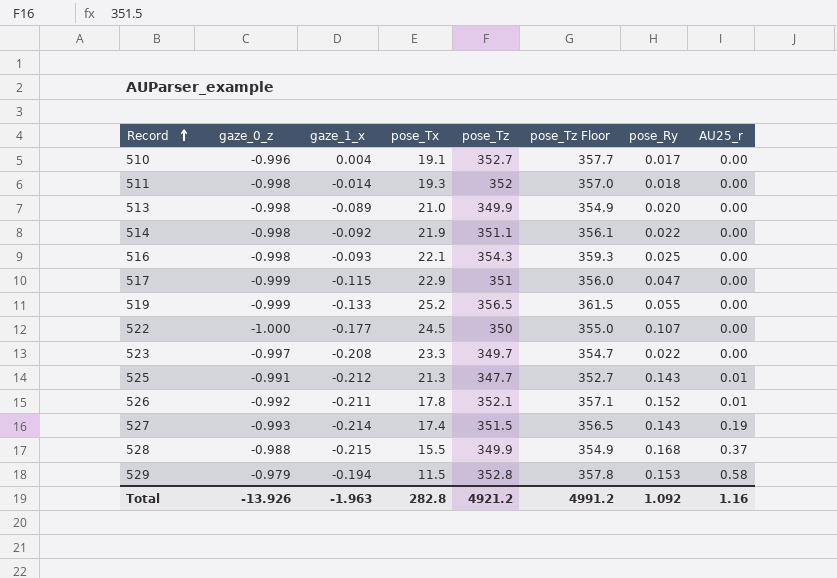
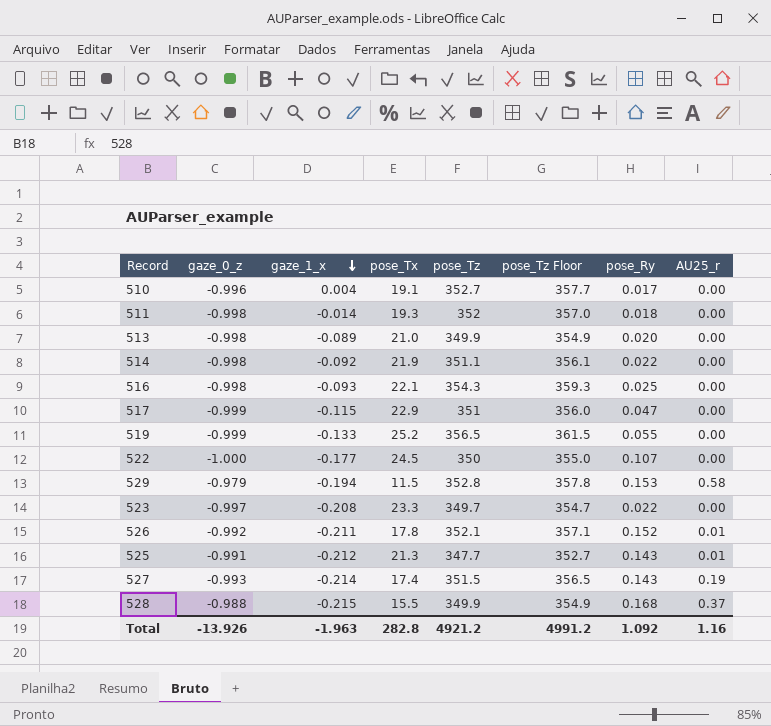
row order: Record ascending -> gaze_1_x descending

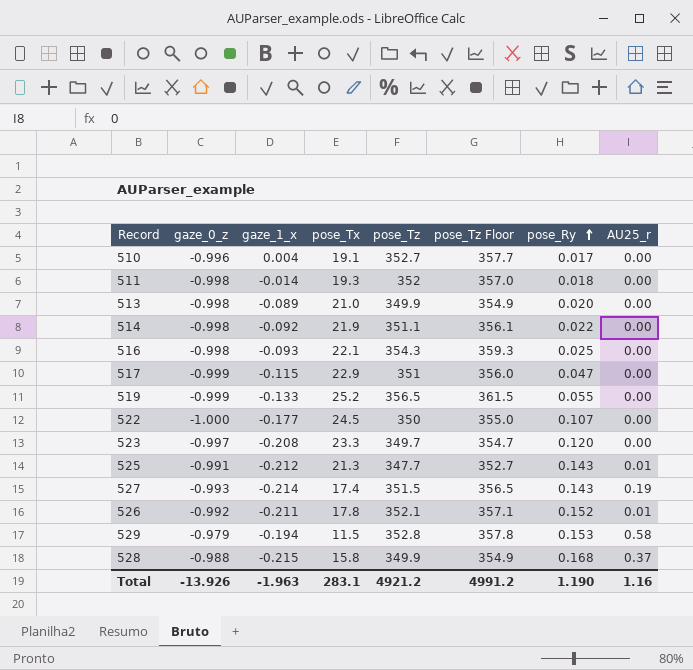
row order: gaze_1_x descending -> pose_Ry ascending
523 | pose_Ry: 0.022 -> 0.120
528 | pose_Tx: 15.5 -> 15.8
Total | pose_Tx: 282.8 -> 283.1
Total | pose_Ry: 1.092 -> 1.190

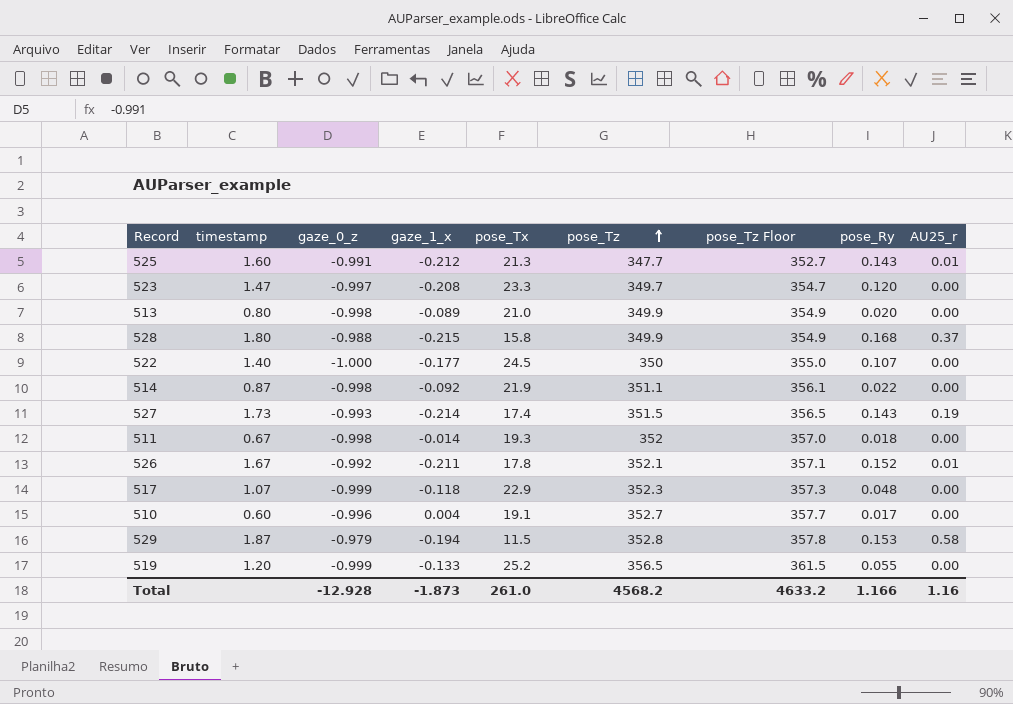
row order: pose_Ry ascending -> pose_Tz ascending
column timestamp | position: none -> 2
row 516: -0.998 | -0.093 | 22.1 | 354.3 | 359.3 | 0.025 | 0.00 -> none
517 | gaze_1_x: -0.115 -> -0.118
517 | pose_Tz: 351 -> 352.3
517 | pose_Tz Floor: 356.0 -> 357.3
517 | pose_Ry: 0.047 -> 0.048
Total | gaze_0_z: -13.926 -> -12.928
Total | gaze_1_x: -1.963 -> -1.873
Total | pose_Tx: 283.1 -> 261.0
Total | pose_Tz: 4921.2 -> 4568.2
Total | pose_Tz Floor: 4991.2 -> 4633.2
Total | pose_Ry: 1.190 -> 1.166

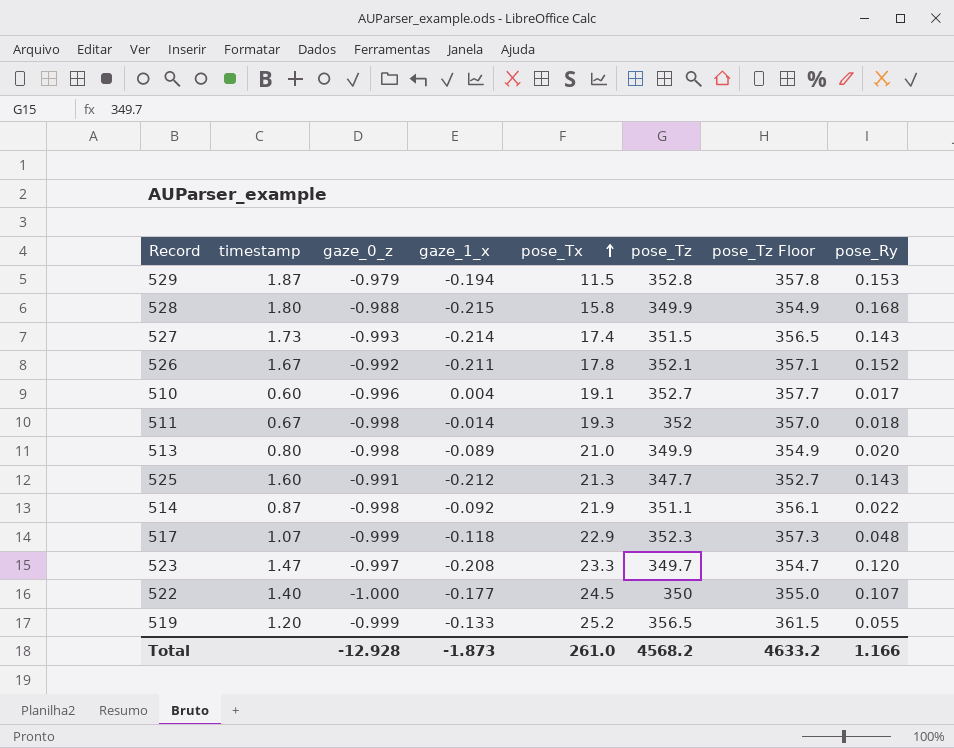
row order: pose_Tz ascending -> pose_Tx ascending
column AU25_r | position: 9 -> none

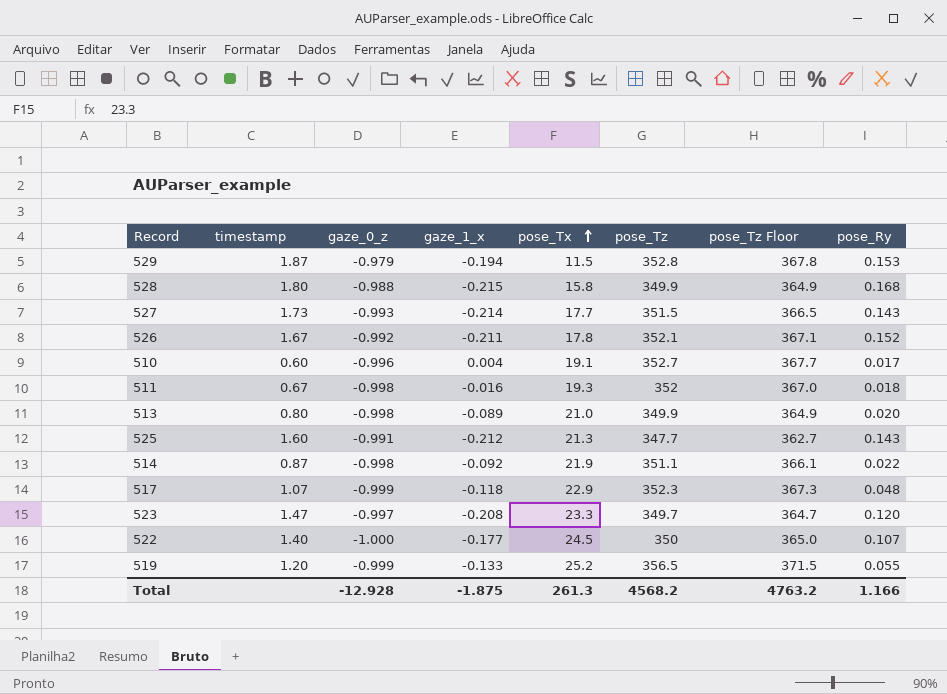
column pose_Tz Floor | formula: [pose_Tz] + 5 -> [pose_Tz] + 15
527 | pose_Tx: 17.4 -> 17.7
511 | gaze_1_x: -0.014 -> -0.016
Total | gaze_1_x: -1.873 -> -1.875
Total | pose_Tx: 261.0 -> 261.3
Total | pose_Tz Floor: 4633.2 -> 4763.2

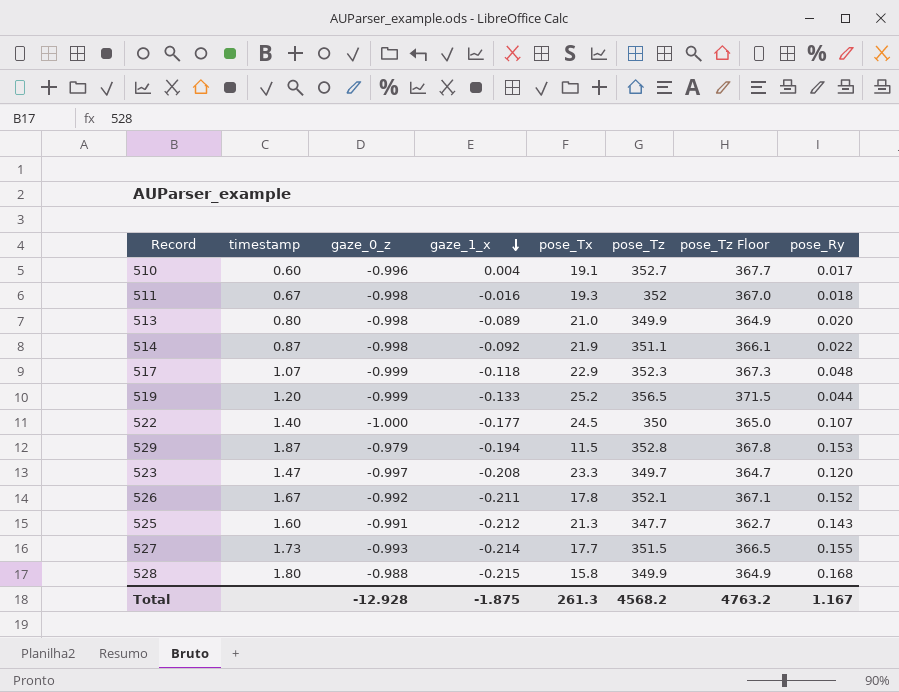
row order: pose_Tx ascending -> gaze_1_x descending
519 | pose_Ry: 0.055 -> 0.044
527 | pose_Ry: 0.143 -> 0.155
Total | pose_Ry: 1.166 -> 1.167

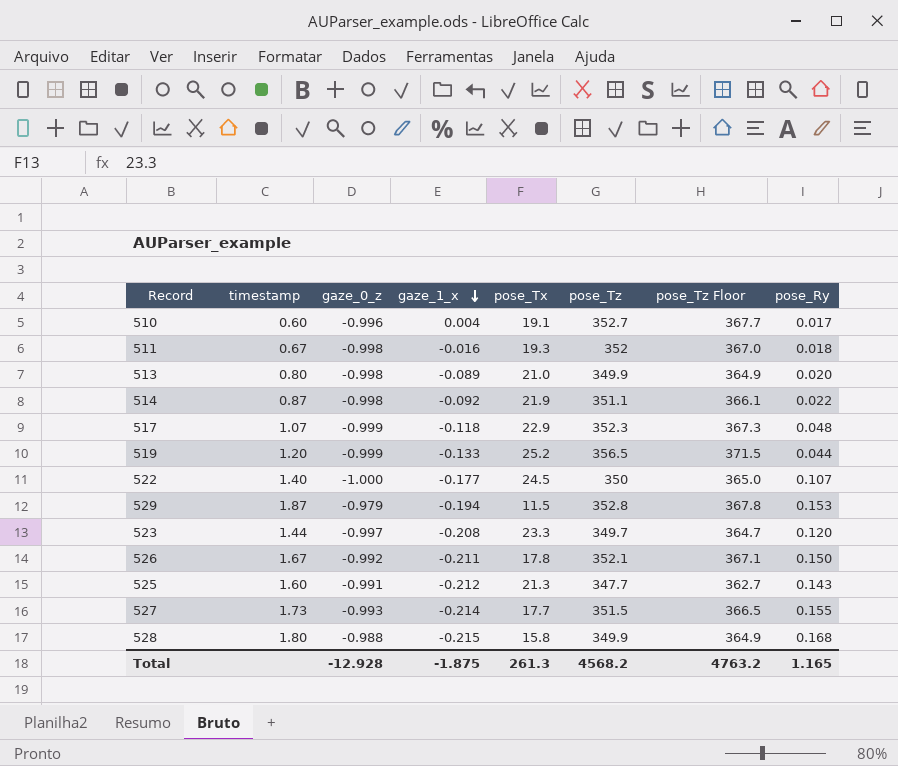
523 | timestamp: 1.47 -> 1.44
526 | pose_Ry: 0.152 -> 0.150
Total | pose_Ry: 1.167 -> 1.165

